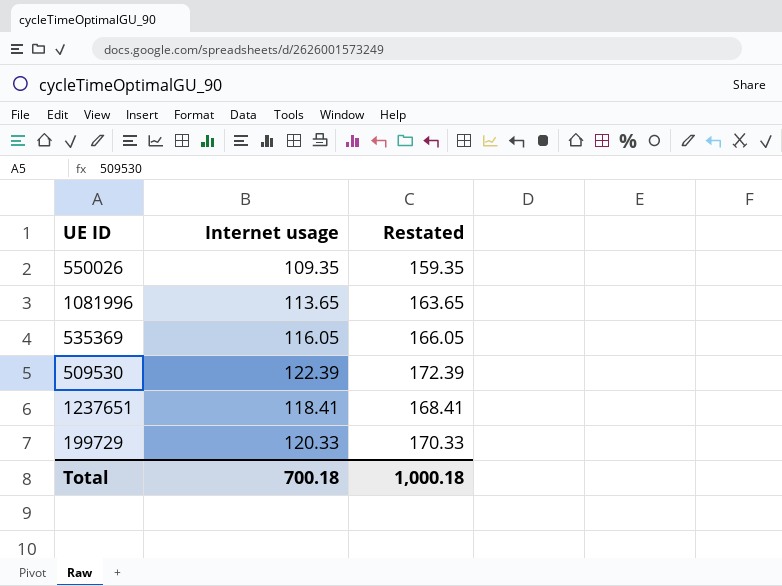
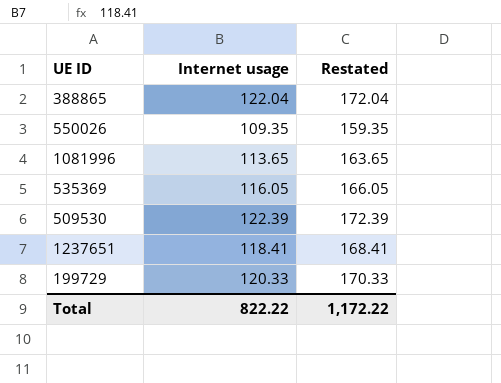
row 388865: none -> 122.04 | 172.04
Total | Internet usage: 700.18 -> 822.22
Total | Restated: 1,000.18 -> 1,172.22

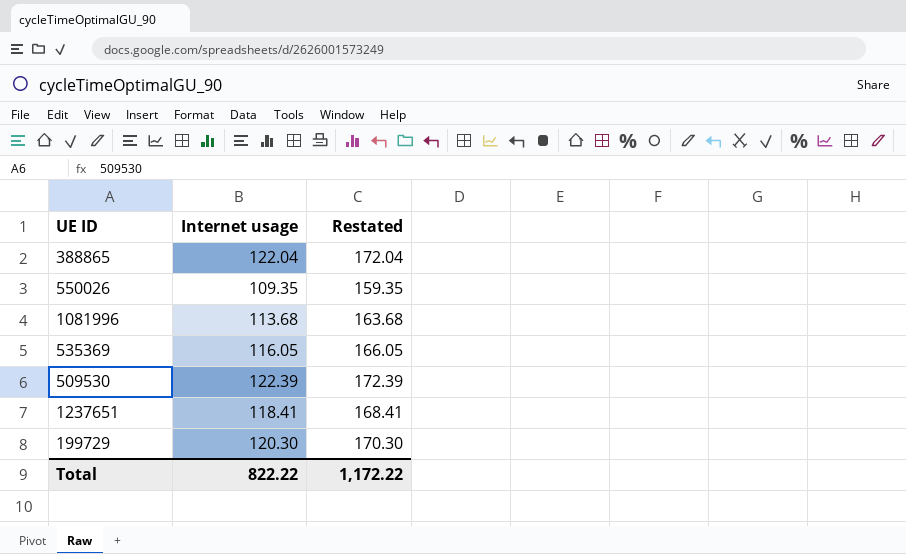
1081996 | Internet usage: 113.65 -> 113.68
1081996 | Restated: 163.65 -> 163.68
199729 | Internet usage: 120.33 -> 120.30
199729 | Restated: 170.33 -> 170.30

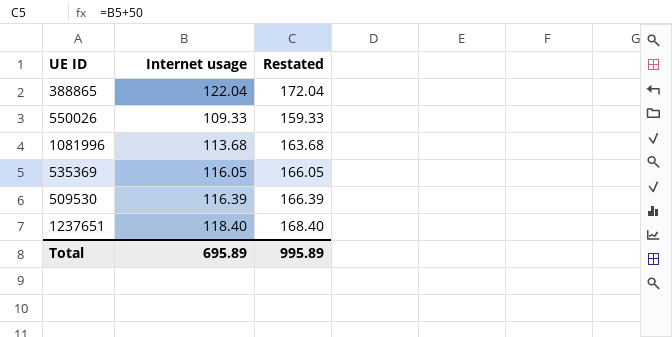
row 199729: 120.30 | 170.30 -> none
550026 | Internet usage: 109.35 -> 109.33
550026 | Restated: 159.35 -> 159.33
509530 | Internet usage: 122.39 -> 116.39
509530 | Restated: 172.39 -> 166.39
1237651 | Internet usage: 118.41 -> 118.40
1237651 | Restated: 168.41 -> 168.40
Total | Internet usage: 822.22 -> 695.89
Total | Restated: 1,172.22 -> 995.89

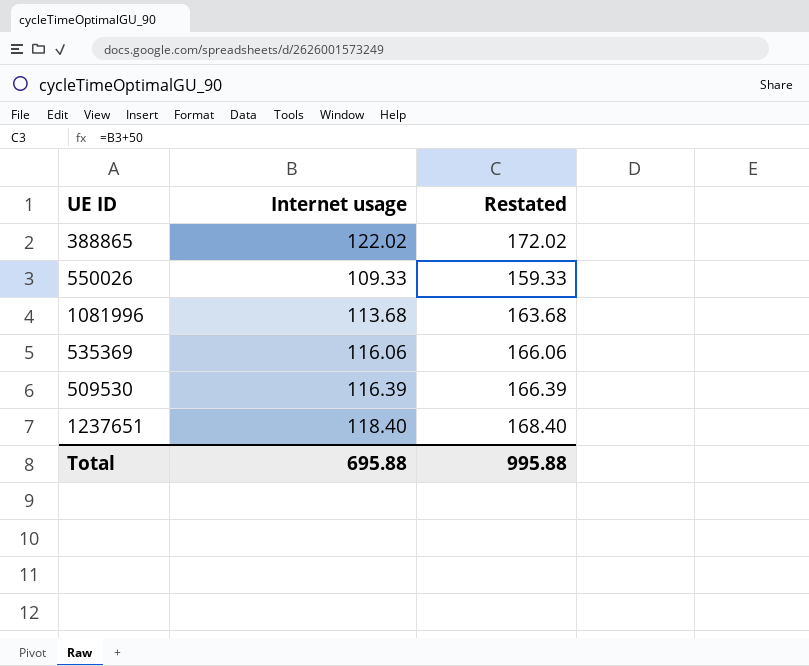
388865 | Internet usage: 122.04 -> 122.02
388865 | Restated: 172.04 -> 172.02
535369 | Internet usage: 116.05 -> 116.06
535369 | Restated: 166.05 -> 166.06
Total | Internet usage: 695.89 -> 695.88
Total | Restated: 995.89 -> 995.88

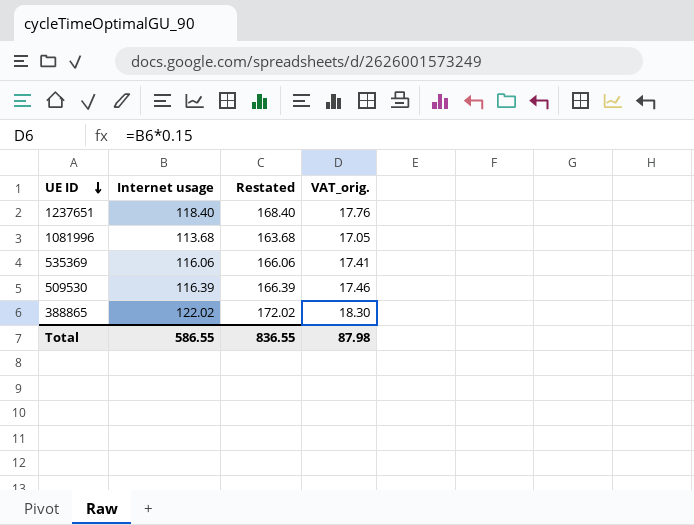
row order: none -> UE ID descending
column VAT_orig. | formula: none -> [Internet usage] * 0.15
row 550026: 109.33 | 159.33 -> none
Total | Internet usage: 695.88 -> 586.55
Total | Restated: 995.88 -> 836.55

